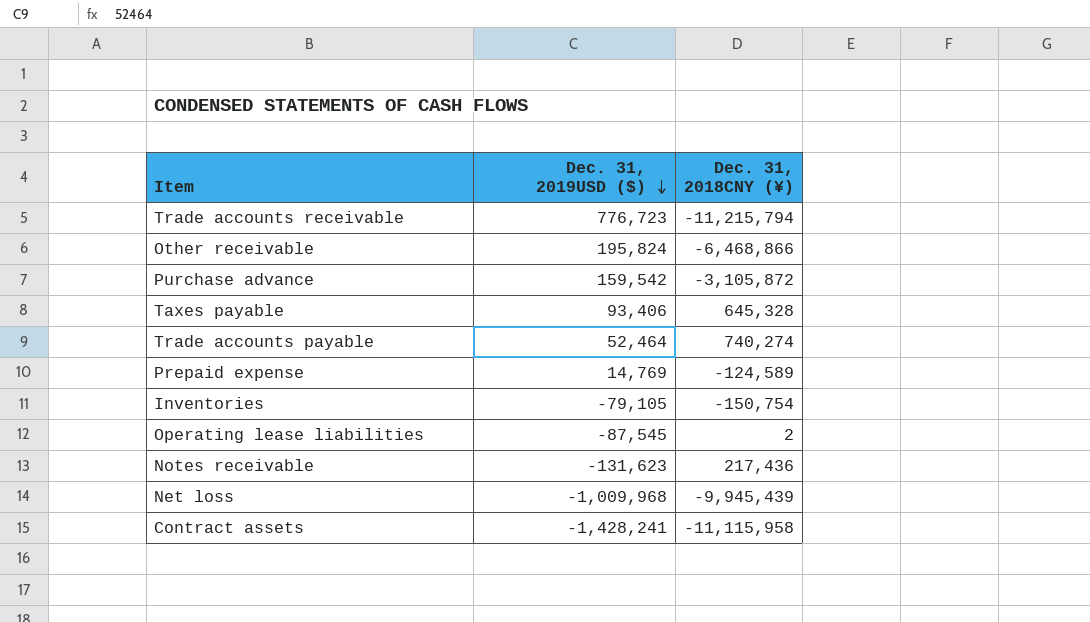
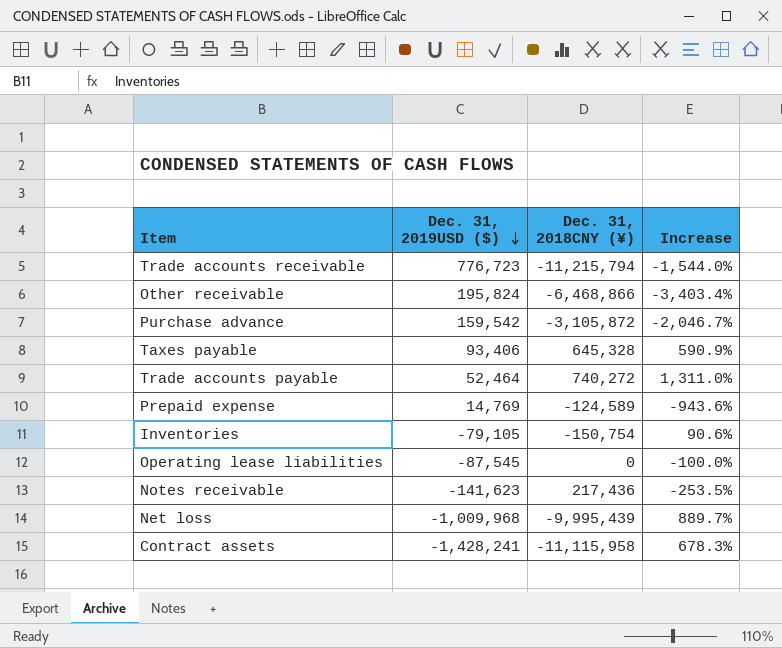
column Increase | formula: none -> ([Dec. 31, 2018CNY (¥)] - [Dec. 31, 2019USD ($)]) / [Dec. 31, 2019USD ($)]
Trade accounts payable | Dec. 31, 2018CNY (¥): 740,274 -> 740,272
Operating lease liabilities | Dec. 31, 2018CNY (¥): 2 -> 0
Notes receivable | Dec. 31, 2019USD ($): -131,623 -> -141,623
Net loss | Dec. 31, 2018CNY (¥): -9,945,439 -> -9,995,439

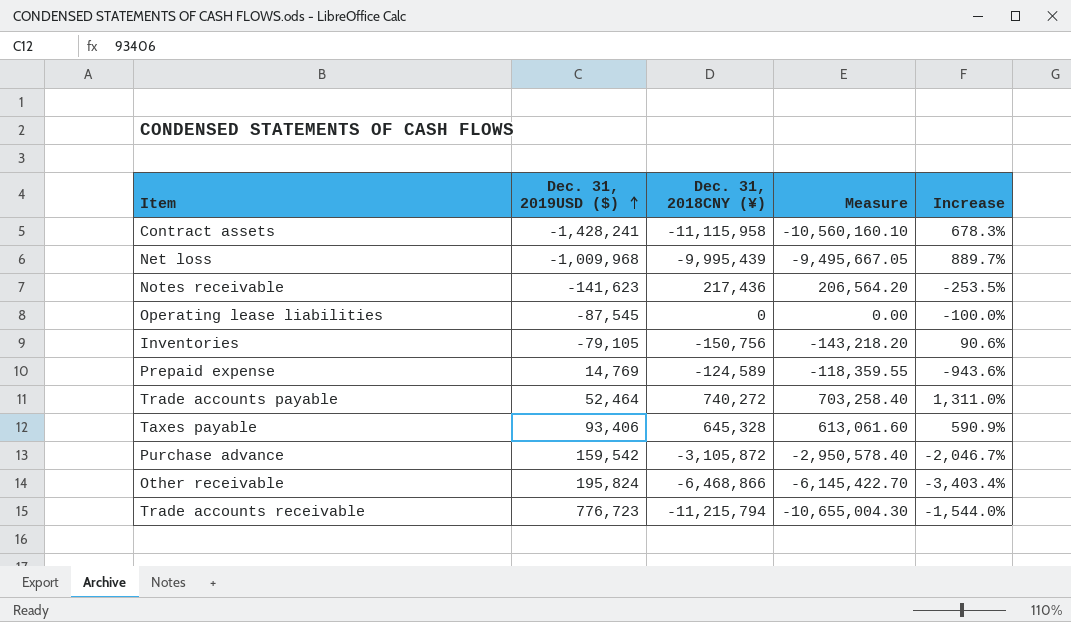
row order: Dec. 31, 2019USD ($) descending -> Dec. 31, 2019USD ($) ascending
column Measure | formula: none -> [Dec. 31, 2018CNY (¥)] * 0.95
Inventories | Dec. 31, 2018CNY (¥): -150,754 -> -150,756

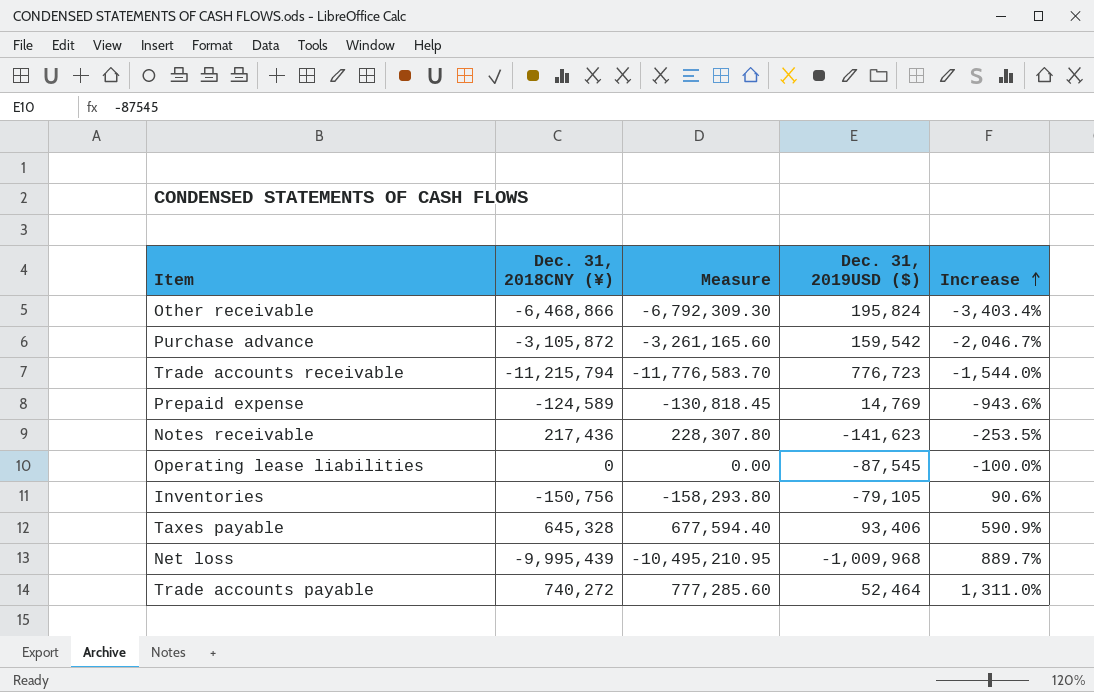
row order: Dec. 31, 2019USD ($) ascending -> Increase ascending
column Measure | formula: [Dec. 31, 2018CNY (¥)] * 0.95 -> [Dec. 31, 2018CNY (¥)] * 1.05
column Dec. 31, 2019USD ($) | position: 2 -> 4
row Contract assets: -1,428,241 | -11,115,958 | -10,560,160.10 | 678.3% -> none

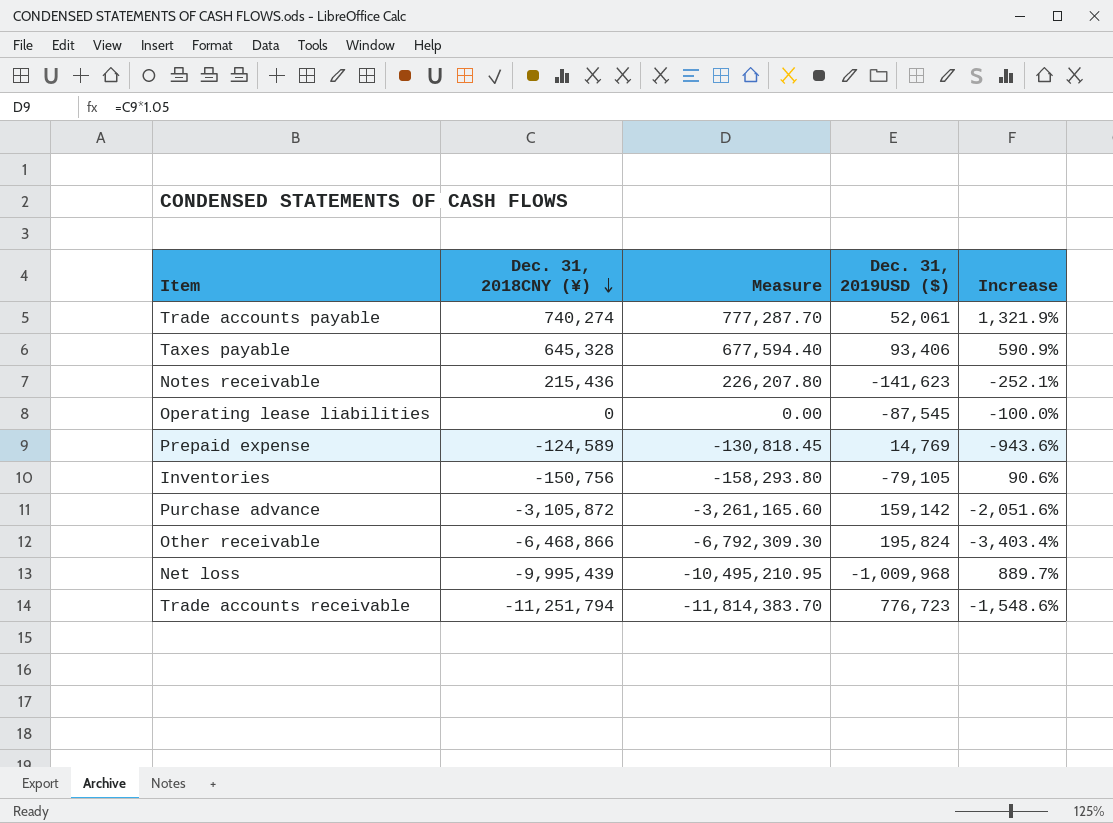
row order: Increase ascending -> Dec. 31, 2018CNY (¥) descending
Trade accounts payable | Dec. 31, 2018CNY (¥): 740,272 -> 740,274
Trade accounts payable | Measure: 777,285.60 -> 777,287.70
Trade accounts payable | Dec. 31, 2019USD ($): 52,464 -> 52,061
Trade accounts payable | Increase: 1,311.0% -> 1,321.9%
Notes receivable | Dec. 31, 2018CNY (¥): 217,436 -> 215,436
Notes receivable | Measure: 228,307.80 -> 226,207.80
Notes receivable | Increase: -253.5% -> -252.1%
Purchase advance | Dec. 31, 2019USD ($): 159,542 -> 159,142
Purchase advance | Increase: -2,046.7% -> -2,051.6%
Trade accounts receivable | Dec. 31, 2018CNY (¥): -11,215,794 -> -11,251,794
Trade accounts receivable | Measure: -11,776,583.70 -> -11,814,383.70
Trade accounts receivable | Increase: -1,544.0% -> -1,548.6%

